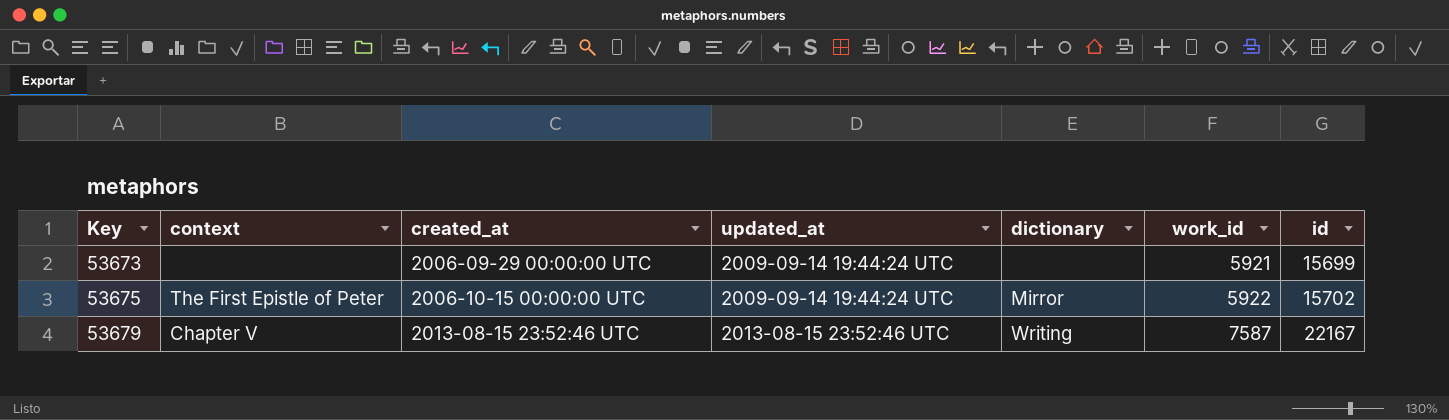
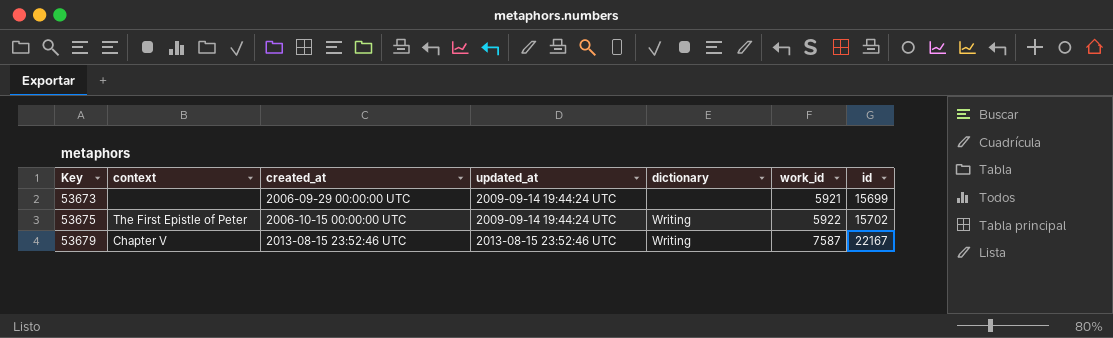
53675 | dictionary: Mirror -> Writing

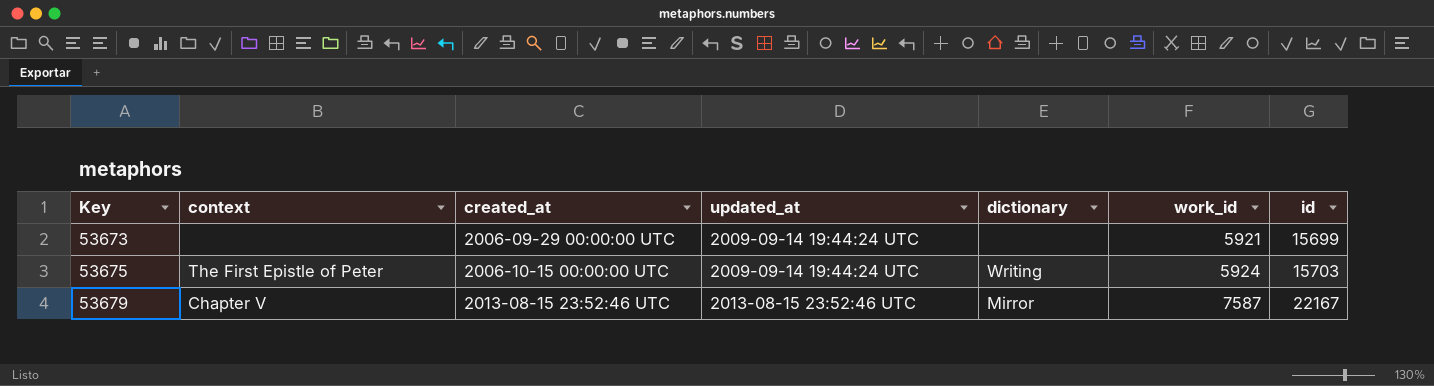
53675 | work_id: 5922 -> 5924
53675 | id: 15702 -> 15703
53679 | dictionary: Writing -> Mirror

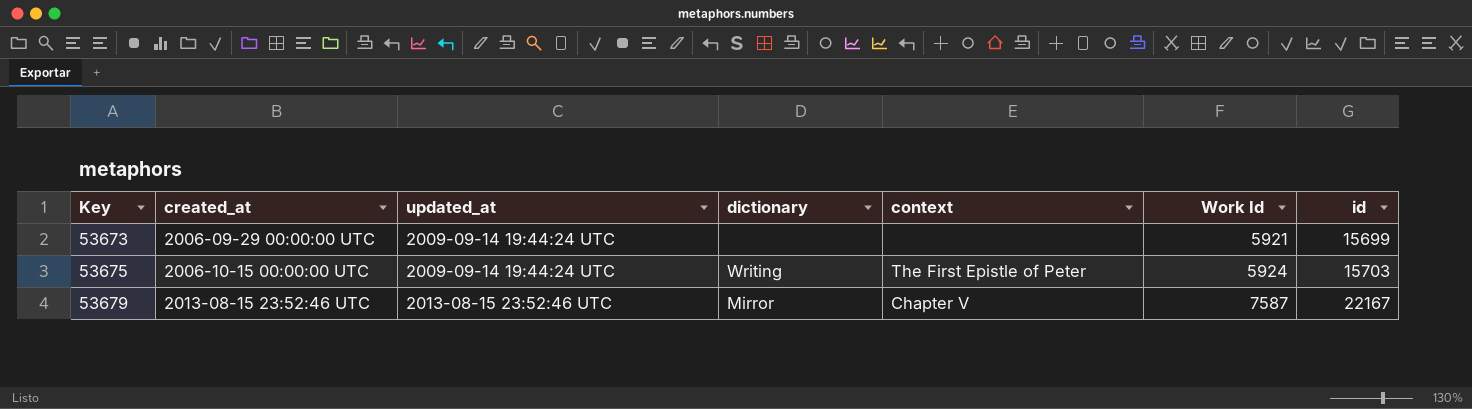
column context | position: 2 -> 5
column name: work_id -> Work Id

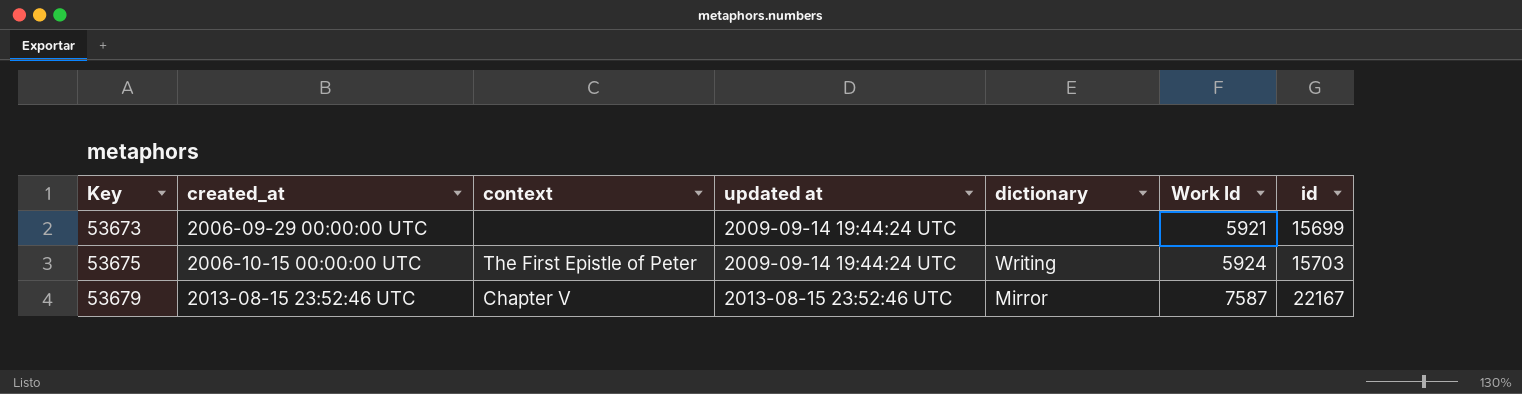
column context | position: 5 -> 3
column name: updated_at -> updated at

